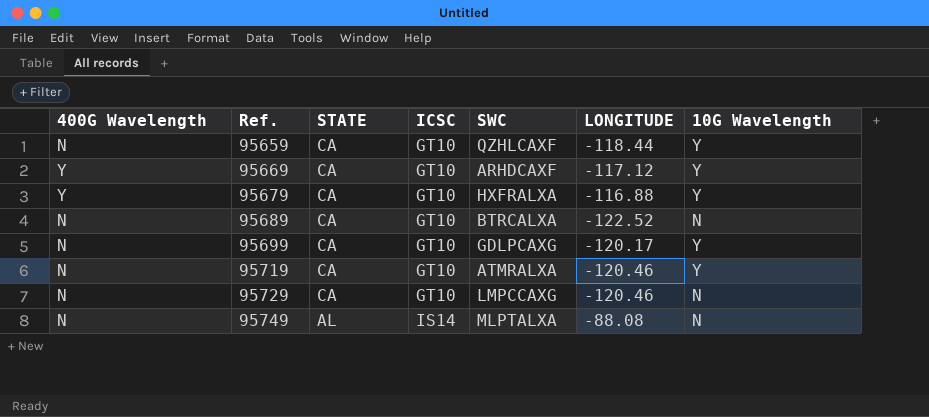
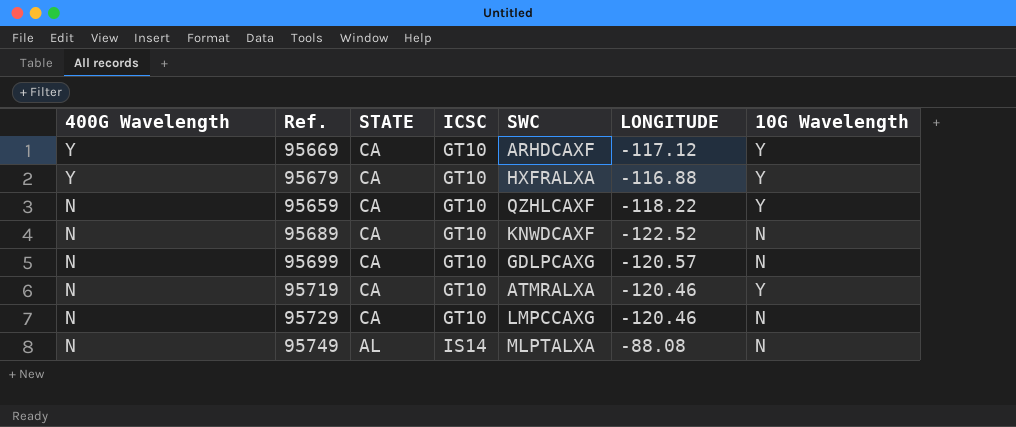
row order: Ref. ascending -> 400G Wavelength descending
95659 | LONGITUDE: -118.44 -> -118.22
95689 | SWC: BTRCALXA -> KNWDCAXF
95699 | LONGITUDE: -120.17 -> -120.57
95699 | 10G Wavelength: Y -> N

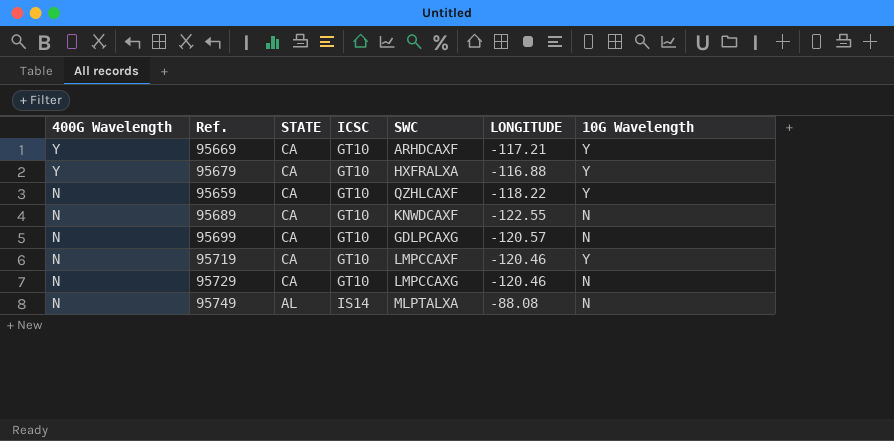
95669 | LONGITUDE: -117.12 -> -117.21
95689 | LONGITUDE: -122.52 -> -122.55
95719 | SWC: ATMRALXA -> LMPCCAXF

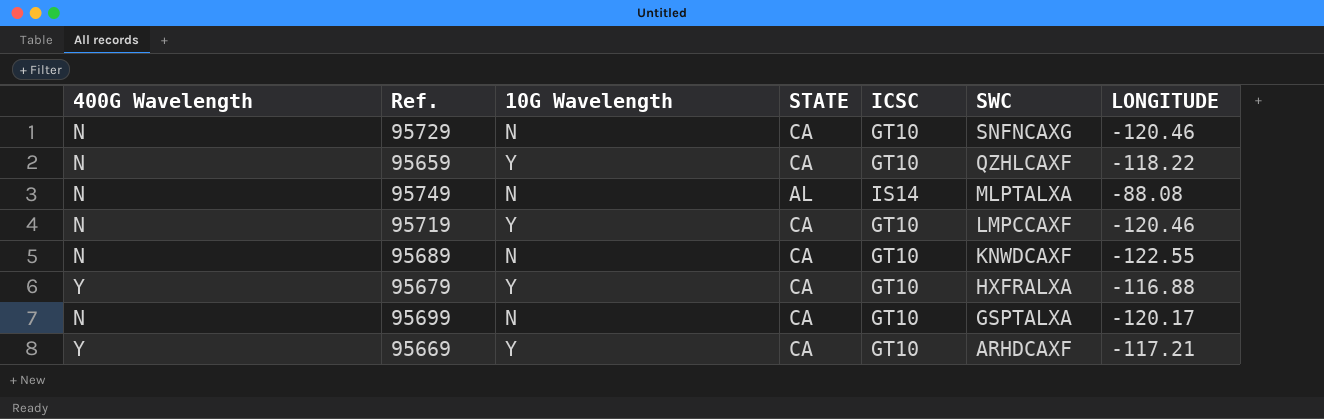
row order: 400G Wavelength descending -> SWC descending
column 10G Wavelength | position: 7 -> 3
95729 | SWC: LMPCCAXG -> SNFNCAXG
95699 | SWC: GDLPCAXG -> GSPTALXA
95699 | LONGITUDE: -120.57 -> -120.17

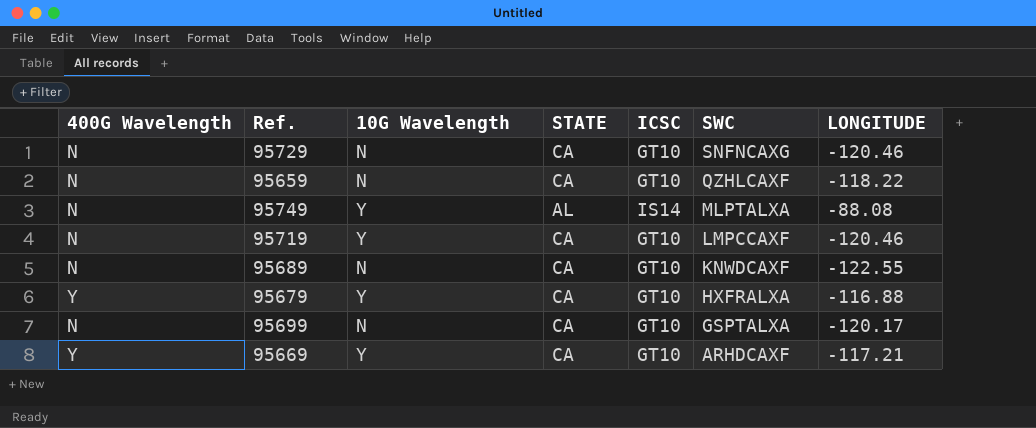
95659 | 10G Wavelength: Y -> N
95749 | 10G Wavelength: N -> Y

